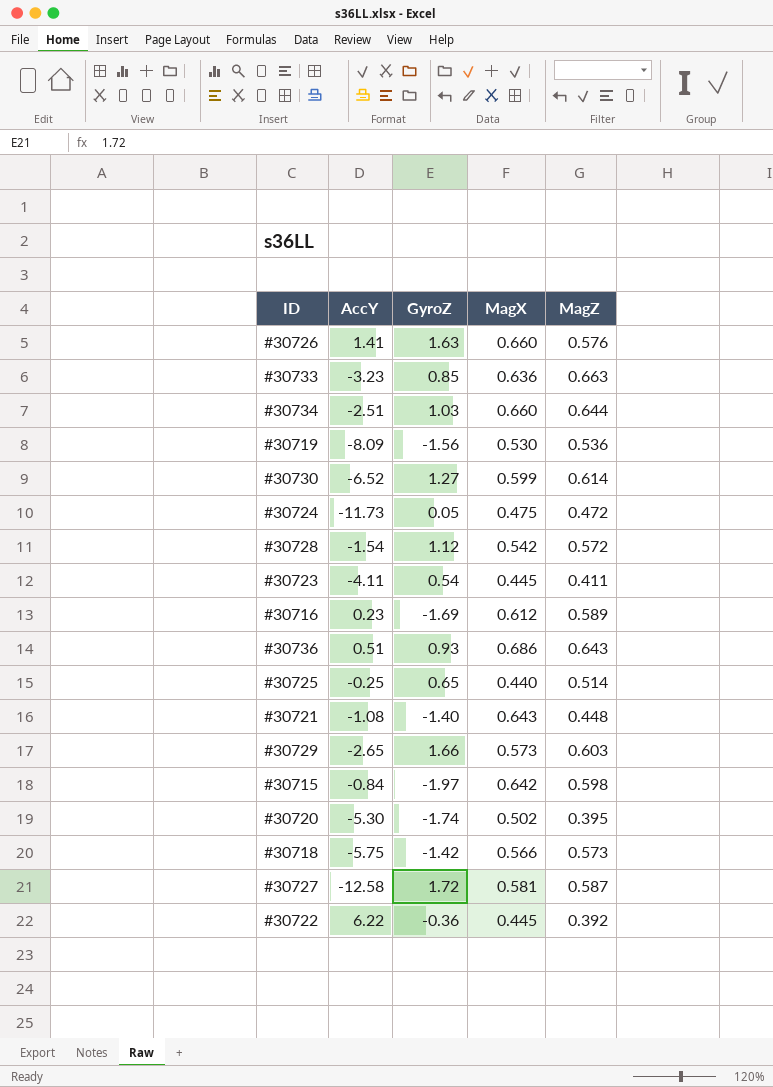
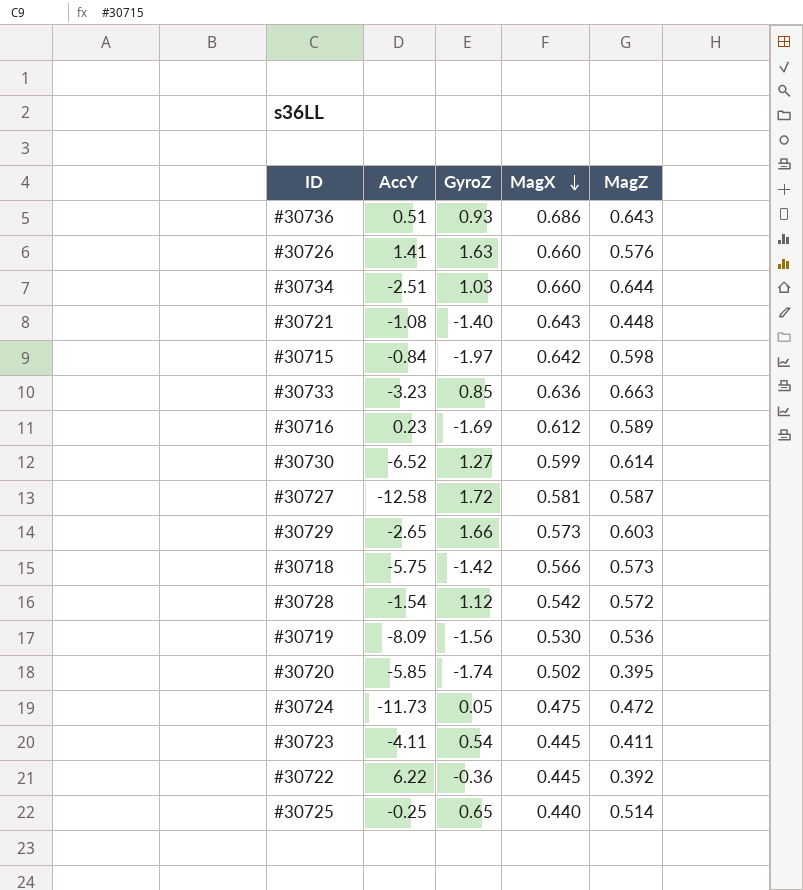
row order: none -> MagX descending
#30720 | AccY: -5.30 -> -5.85

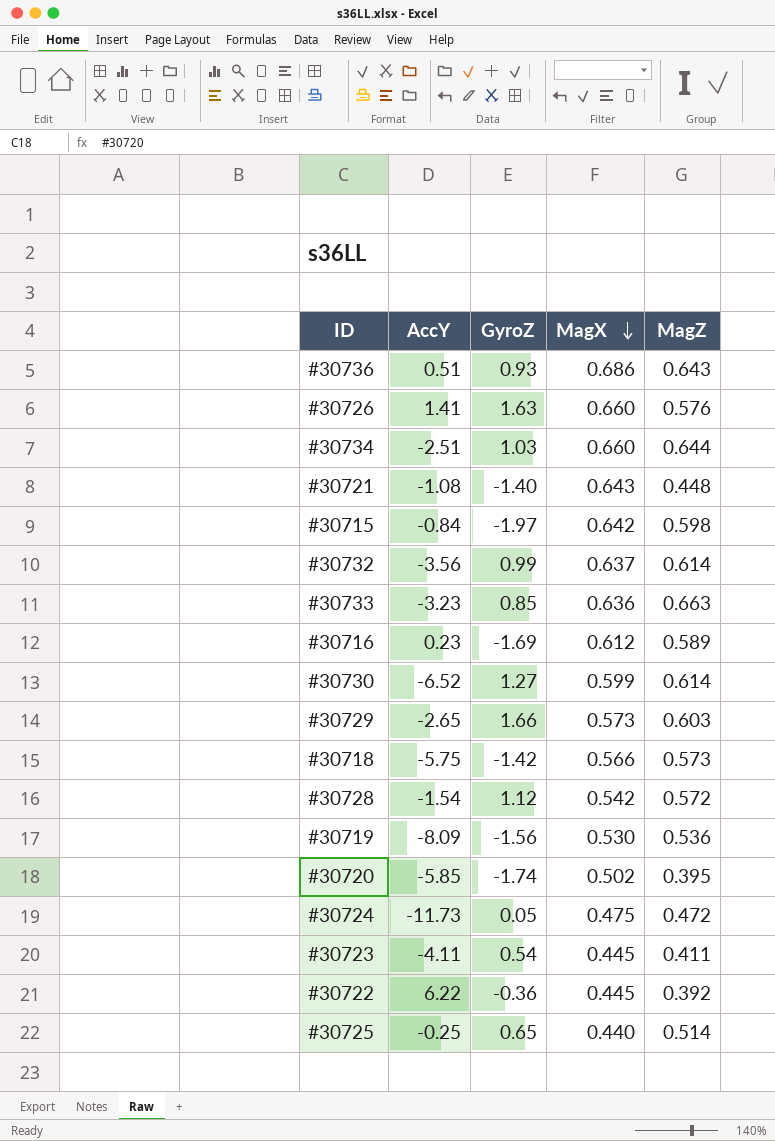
row #30727: -12.58 | 1.72 | 0.581 | 0.587 -> none
row #30732: none -> -3.56 | 0.99 | 0.637 | 0.614

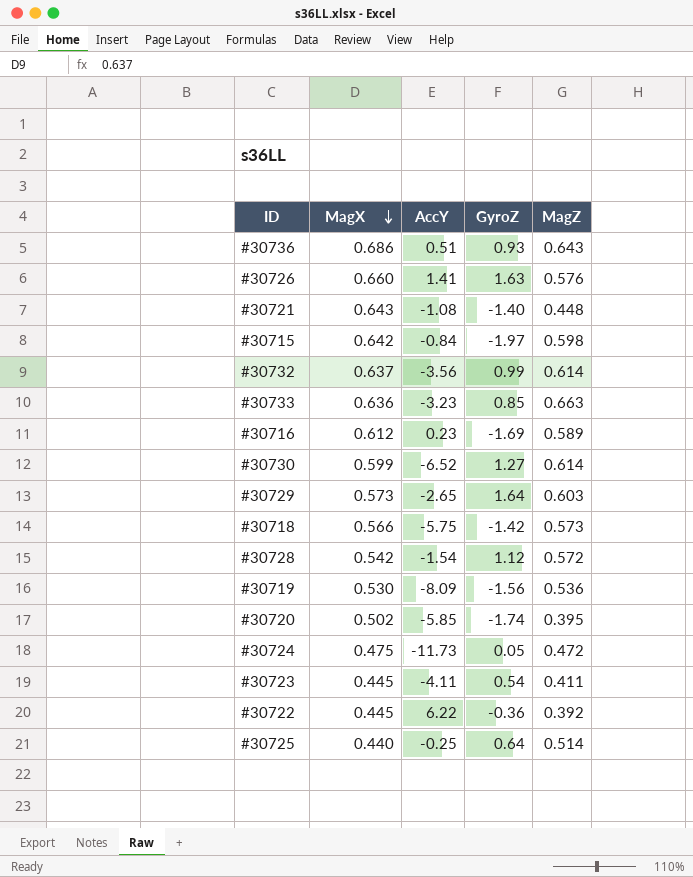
column MagX | position: 4 -> 2
row #30734: -2.51 | 1.03 | 0.660 | 0.644 -> none
#30729 | GyroZ: 1.66 -> 1.64
#30725 | GyroZ: 0.65 -> 0.64

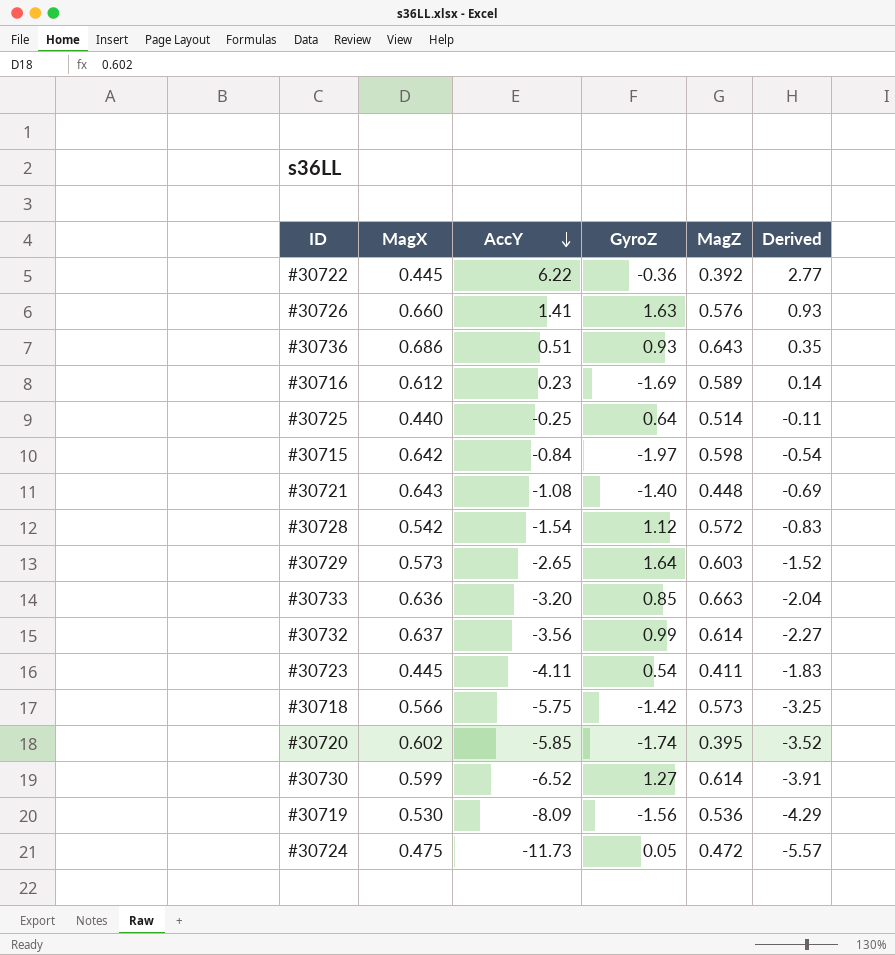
row order: MagX descending -> AccY descending
column Derived | formula: none -> [MagX] * [AccY]
#30733 | AccY: -3.23 -> -3.20
#30720 | MagX: 0.502 -> 0.602

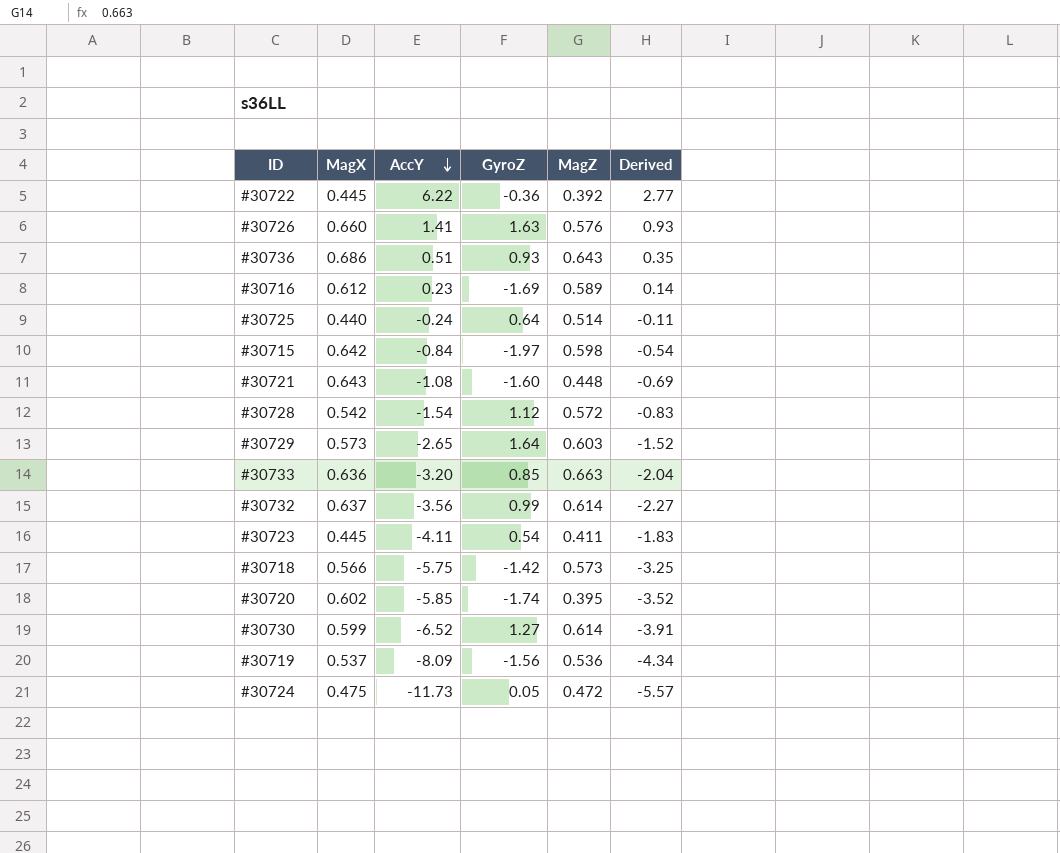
#30725 | AccY: -0.25 -> -0.24
#30721 | GyroZ: -1.40 -> -1.60
#30719 | MagX: 0.530 -> 0.537
#30719 | Derived: -4.29 -> -4.34

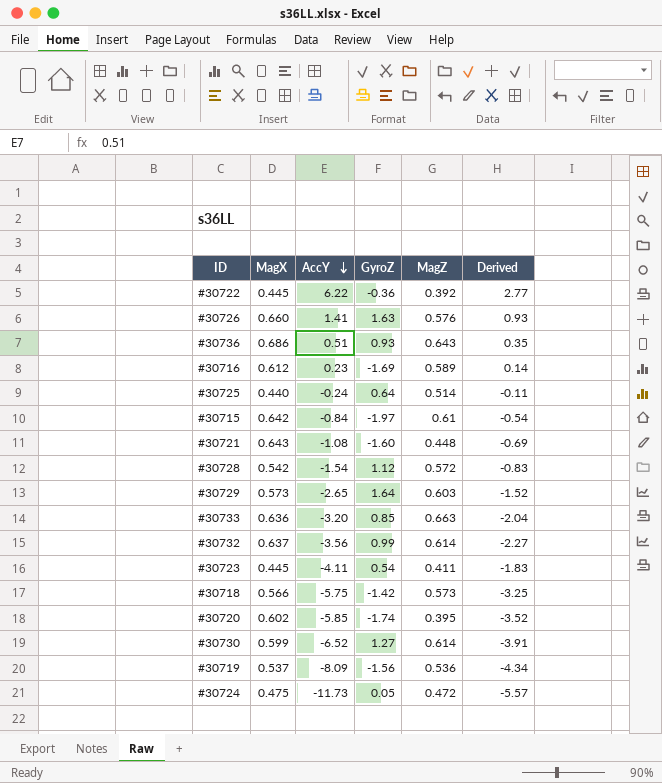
#30715 | MagZ: 0.598 -> 0.61

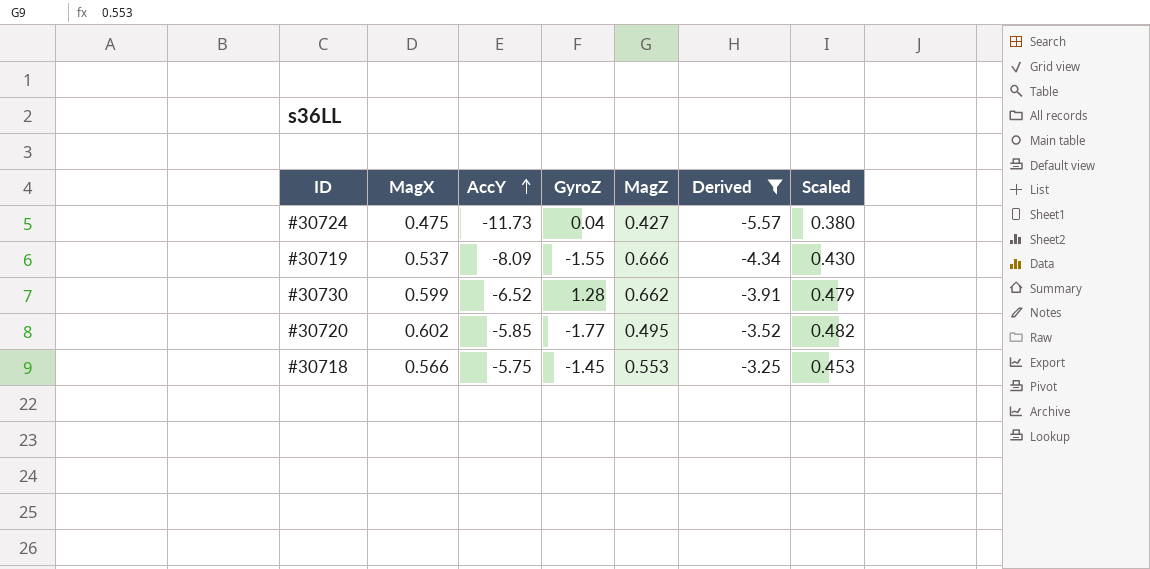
filter: none -> Derived <= -3.25
row order: AccY descending -> AccY ascending
column Scaled | formula: none -> [MagX] * 0.8
#30724 | GyroZ: 0.05 -> 0.04
#30724 | MagZ: 0.472 -> 0.427
#30719 | GyroZ: -1.56 -> -1.55
#30719 | MagZ: 0.536 -> 0.666
#30730 | GyroZ: 1.27 -> 1.28
#30730 | MagZ: 0.614 -> 0.662
#30720 | GyroZ: -1.74 -> -1.77
#30720 | MagZ: 0.395 -> 0.495
#30718 | GyroZ: -1.42 -> -1.45
#30718 | MagZ: 0.573 -> 0.553

